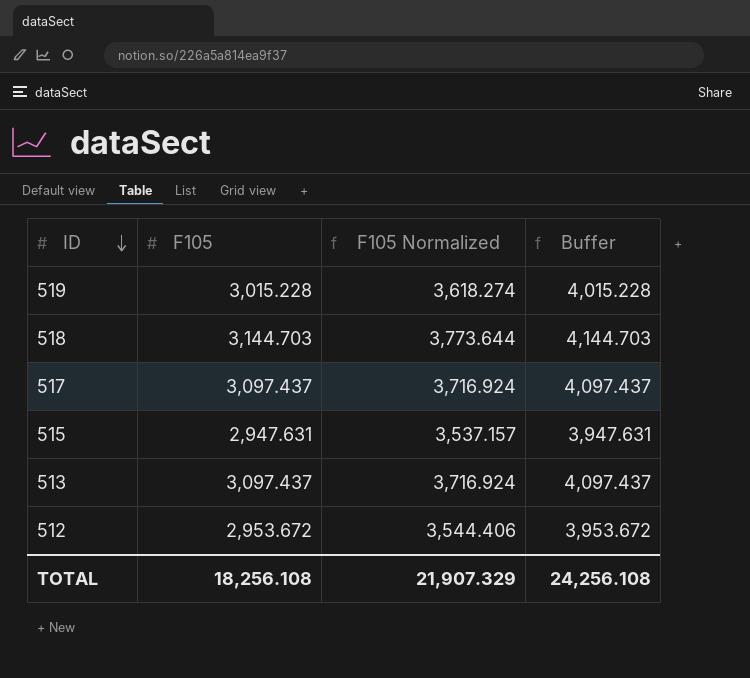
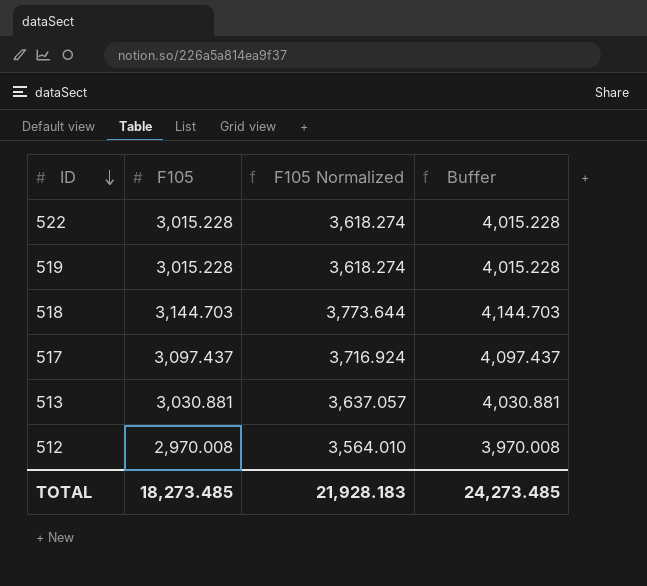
row 515: 2,947.631 | 3,537.157 | 3,947.631 -> none
row 522: none -> 3,015.228 | 3,618.274 | 4,015.228
513 | F105: 3,097.437 -> 3,030.881
513 | F105 Normalized: 3,716.924 -> 3,637.057
513 | Buffer: 4,097.437 -> 4,030.881
512 | F105: 2,953.672 -> 2,970.008
512 | F105 Normalized: 3,544.406 -> 3,564.010
512 | Buffer: 3,953.672 -> 3,970.008
TOTAL | F105: 18,256.108 -> 18,273.485
TOTAL | F105 Normalized: 21,907.329 -> 21,928.183
TOTAL | Buffer: 24,256.108 -> 24,273.485

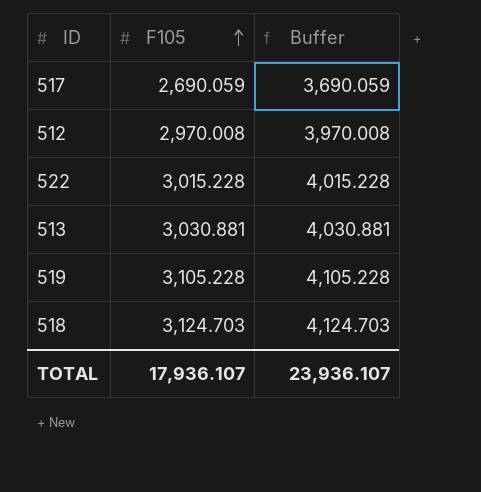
row order: ID descending -> F105 ascending
column F105 Normalized | formula: [F105] * 1.2 -> none
517 | F105: 3,097.437 -> 2,690.059
517 | Buffer: 4,097.437 -> 3,690.059
519 | F105: 3,015.228 -> 3,105.228
519 | Buffer: 4,015.228 -> 4,105.228
518 | F105: 3,144.703 -> 3,124.703
518 | Buffer: 4,144.703 -> 4,124.703
TOTAL | F105: 18,273.485 -> 17,936.107
TOTAL | Buffer: 24,273.485 -> 23,936.107

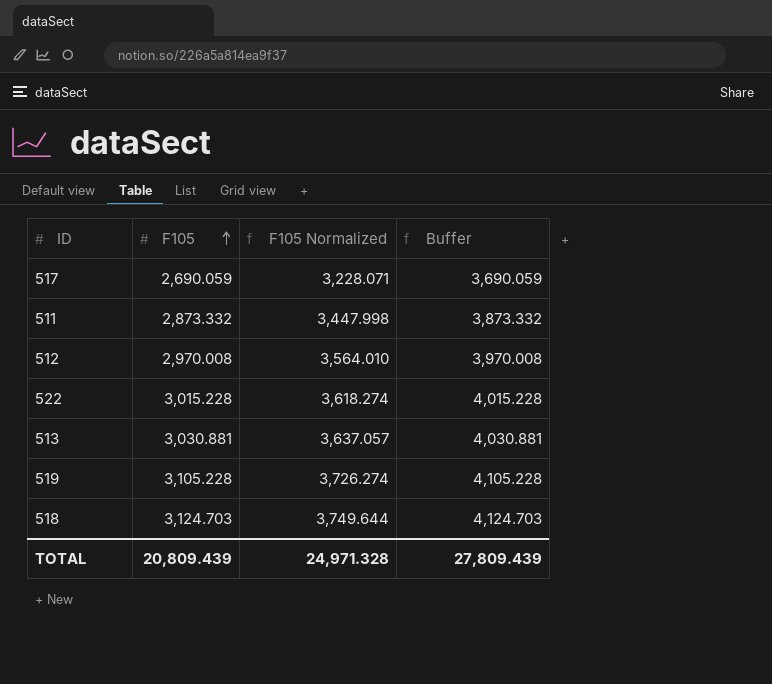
column F105 Normalized | formula: none -> [F105] * 1.2
row 511: none -> 2,873.332 | 3,447.998 | 3,873.332
TOTAL | F105: 17,936.107 -> 20,809.439
TOTAL | Buffer: 23,936.107 -> 27,809.439

